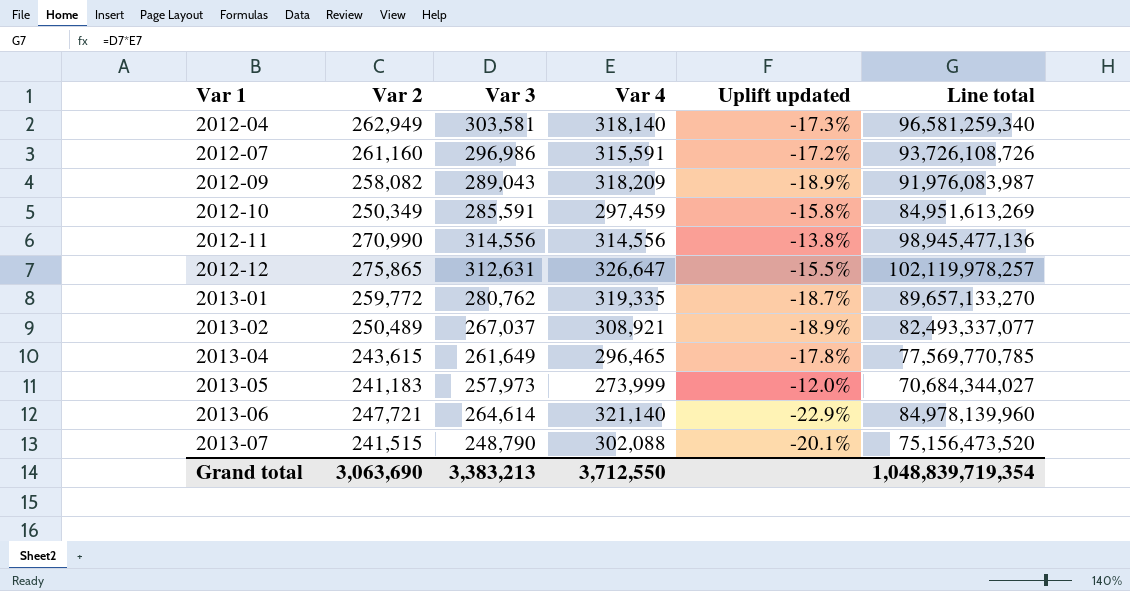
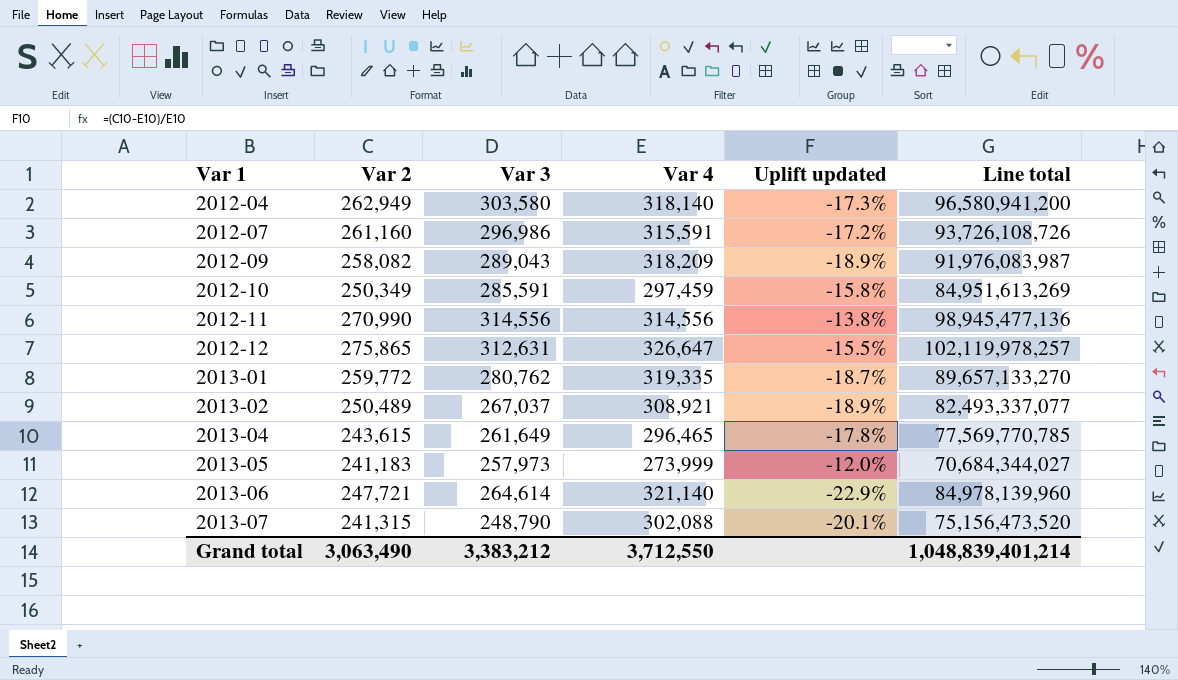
2012-04 | Var 3: 303,581 -> 303,580
2012-04 | Line total: 96,581,259,340 -> 96,580,941,200
2013-07 | Var 2: 241,515 -> 241,315
Grand total | Var 2: 3,063,690 -> 3,063,490
Grand total | Var 3: 3,383,213 -> 3,383,212
Grand total | Line total: 1,048,839,719,354 -> 1,048,839,401,214

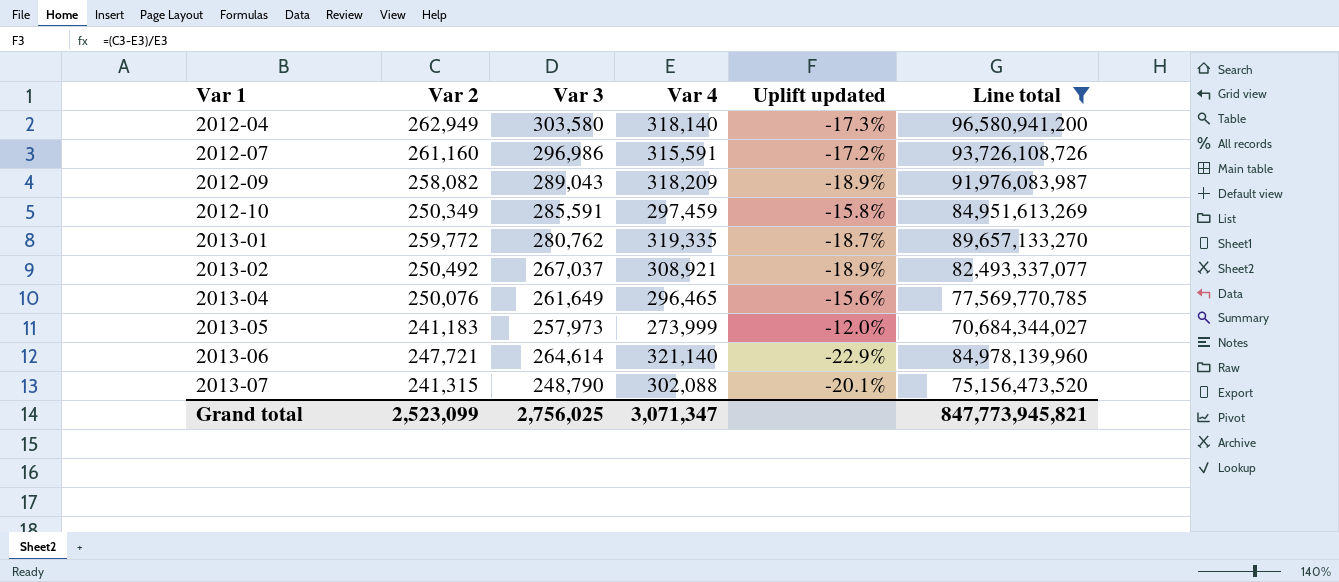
filter: none -> Line total <= 96,580,941,200
2013-02 | Var 2: 250,489 -> 250,492
2013-04 | Var 2: 243,615 -> 250,076
2013-04 | Uplift updated: -17.8% -> -15.6%
Grand total | Var 2: 3,063,490 -> 2,523,099
Grand total | Var 3: 3,383,212 -> 2,756,025
Grand total | Var 4: 3,712,550 -> 3,071,347
Grand total | Line total: 1,048,839,401,214 -> 847,773,945,821

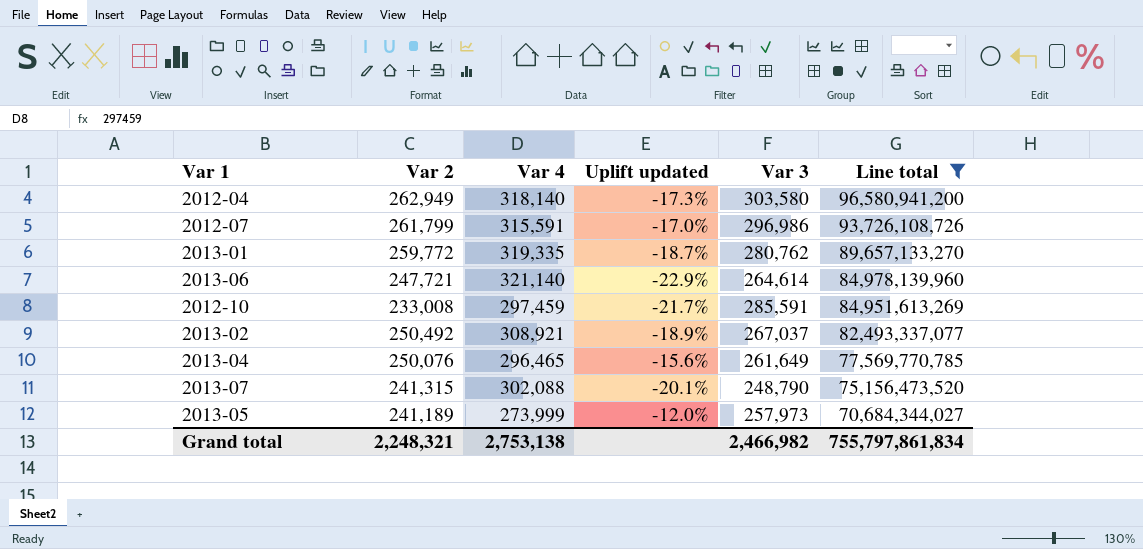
row order: Var 1 ascending -> Line total descending
column Var 3 | position: 3 -> 5
row 2012-09: 258,082 | 289,043 | 318,209 | -18.9% | 91,976,083,987 -> none
2012-07 | Var 2: 261,160 -> 261,799
2012-07 | Uplift updated: -17.2% -> -17.0%
2012-10 | Var 2: 250,349 -> 233,008
2012-10 | Uplift updated: -15.8% -> -21.7%
2013-05 | Var 2: 241,183 -> 241,189
Grand total | Var 2: 2,523,099 -> 2,248,321
Grand total | Var 4: 3,071,347 -> 2,753,138
Grand total | Var 3: 2,756,025 -> 2,466,982
Grand total | Line total: 847,773,945,821 -> 755,797,861,834

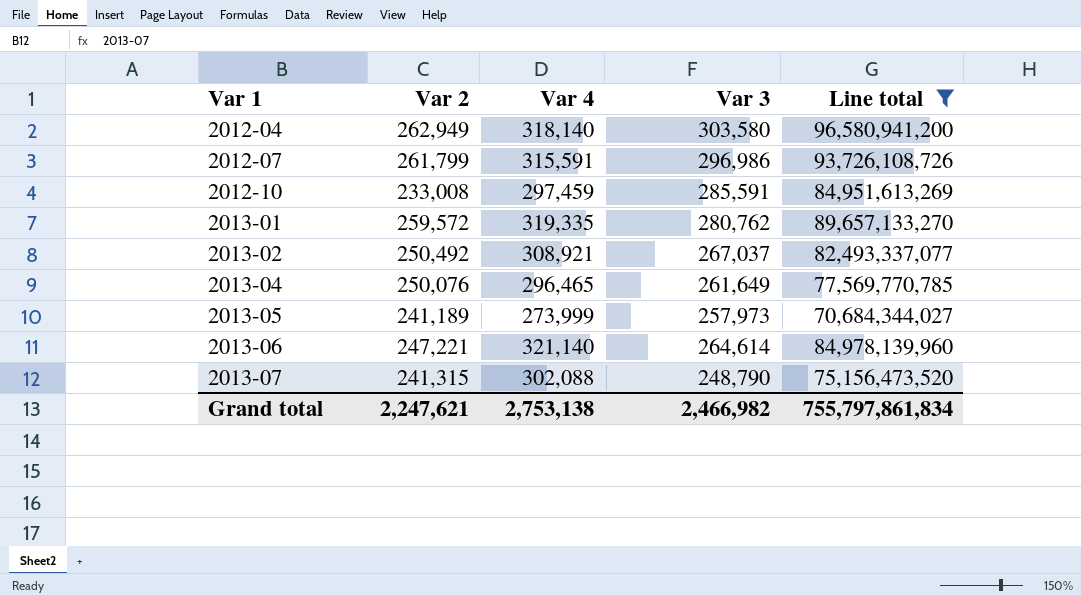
row order: Line total descending -> Var 1 ascending
column Uplift updated | formula: ([Var 2] - [Var 4]) / [Var 4] -> none
2013-01 | Var 2: 259,772 -> 259,572
2013-06 | Var 2: 247,721 -> 247,221
Grand total | Var 2: 2,248,321 -> 2,247,621

